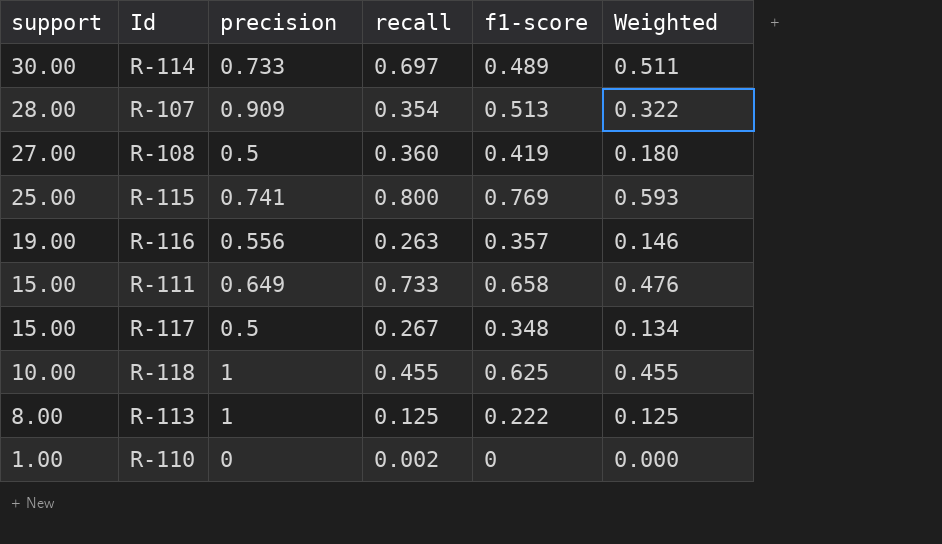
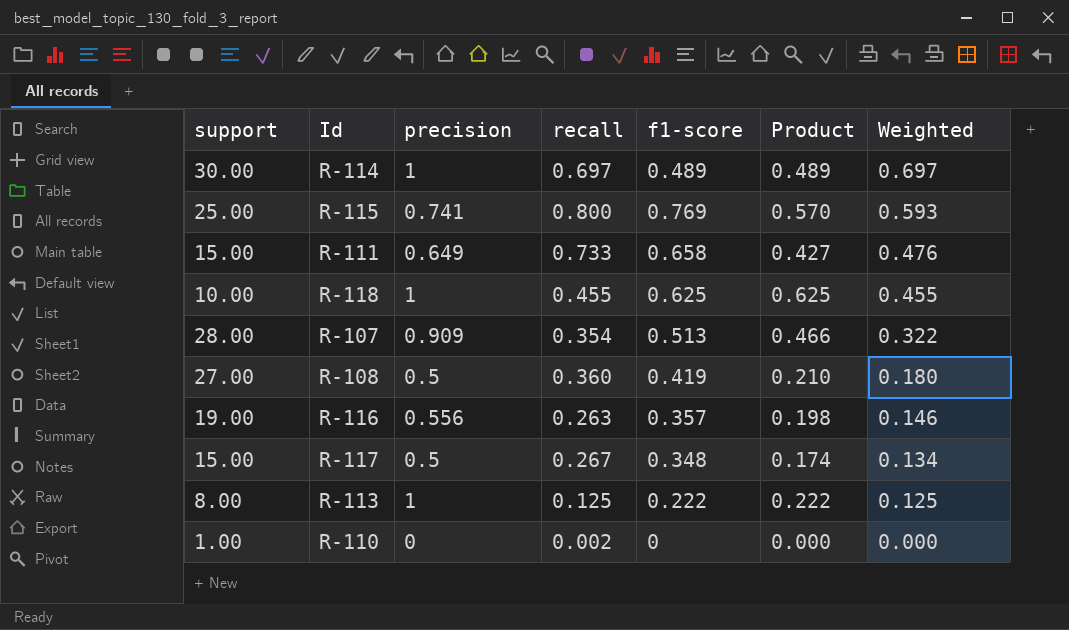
row order: support descending -> Weighted descending
column Product | formula: none -> [precision] * [f1-score]
R-114 | precision: 0.733 -> 1
R-114 | Weighted: 0.511 -> 0.697

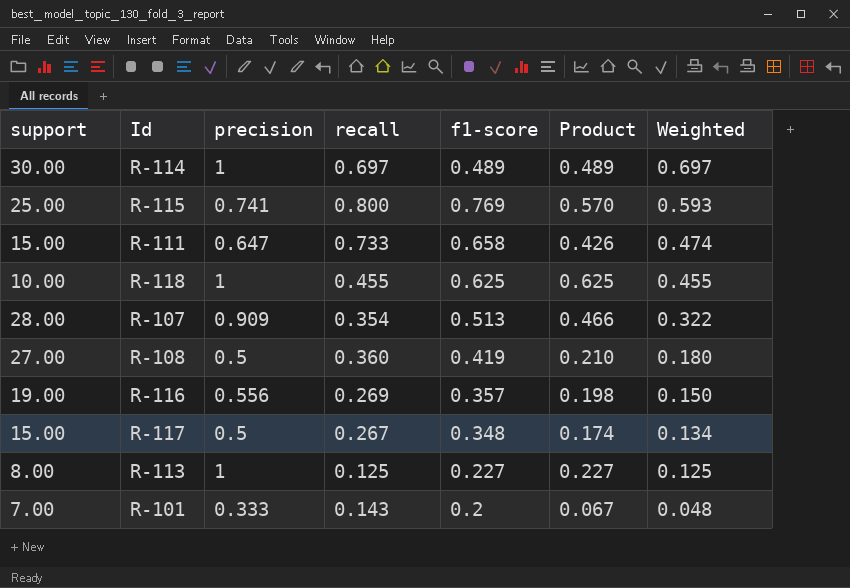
row R-110: 1.00 | 0 | 0.002 | 0 | 0.000 | 0.000 -> none
R-111 | precision: 0.649 -> 0.647
R-111 | Product: 0.427 -> 0.426
R-111 | Weighted: 0.476 -> 0.474
R-116 | recall: 0.263 -> 0.269
R-116 | Weighted: 0.146 -> 0.150
R-113 | f1-score: 0.222 -> 0.227
R-113 | Product: 0.222 -> 0.227
row R-101: none -> 7.00 | 0.333 | 0.143 | 0.2 | 0.067 | 0.048

